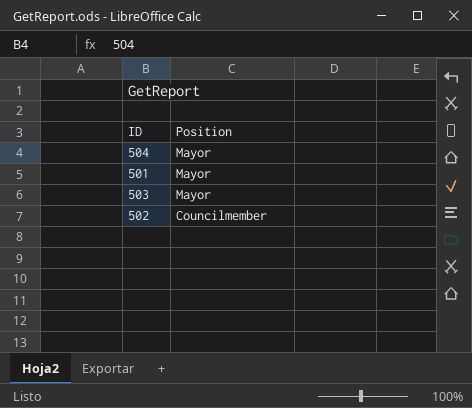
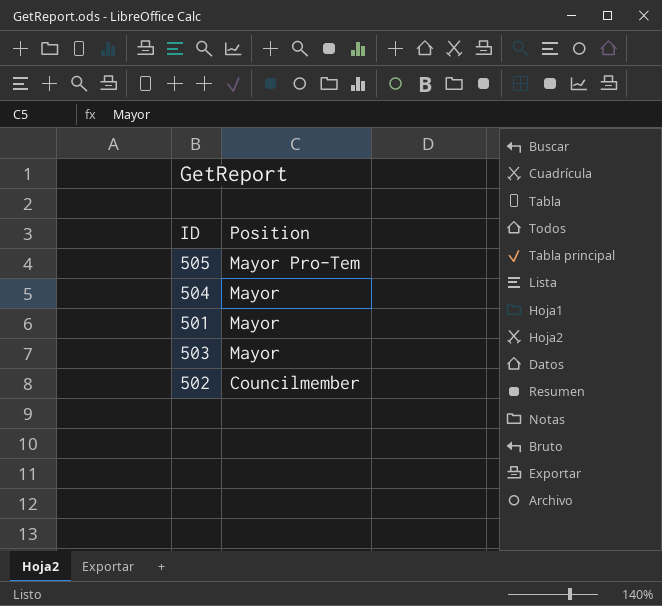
row 505: none -> Mayor Pro-Tem

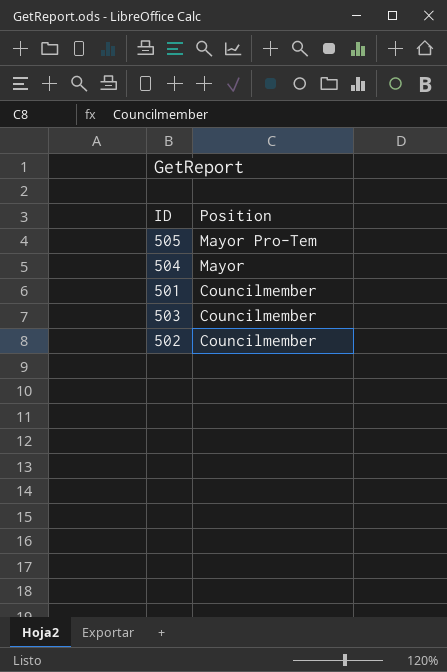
501 | Position: Mayor -> Councilmember
503 | Position: Mayor -> Councilmember

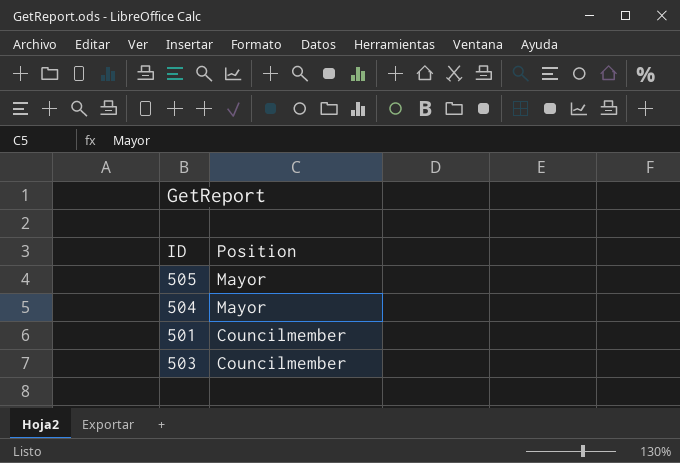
row 502: Councilmember -> none
505 | Position: Mayor Pro-Tem -> Mayor

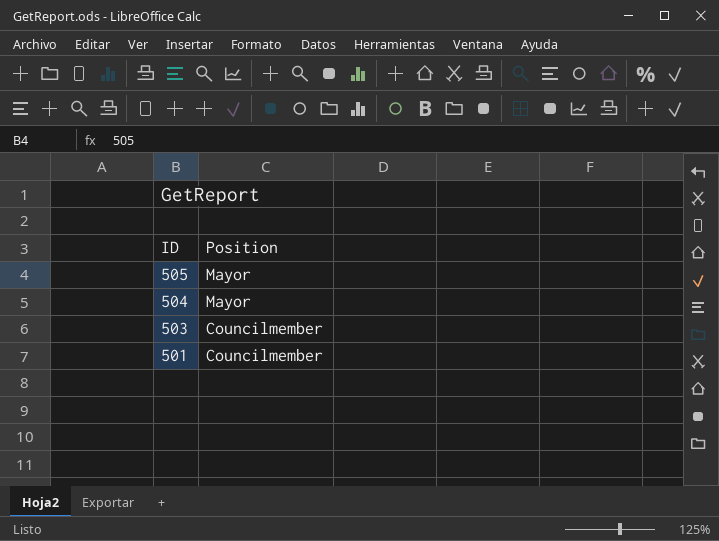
row order: Position descending -> ID descending

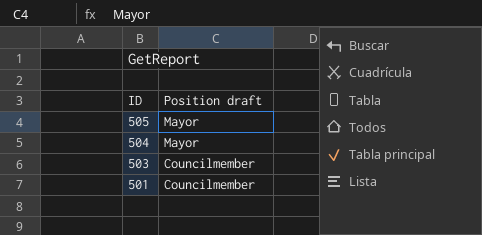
column name: Position -> Position draft

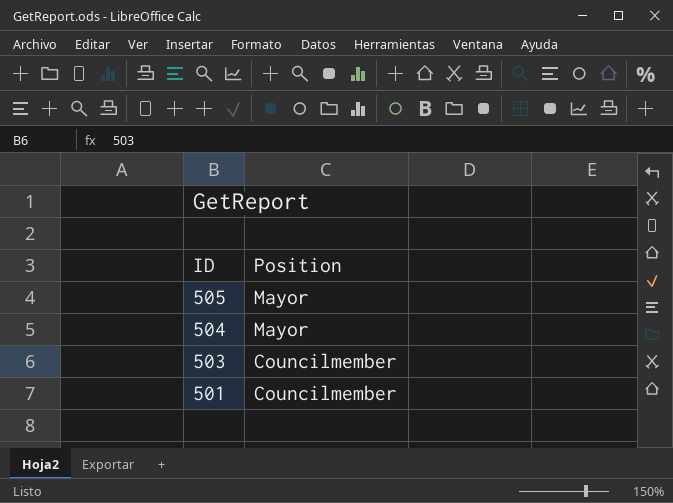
column name: Position draft -> Position

